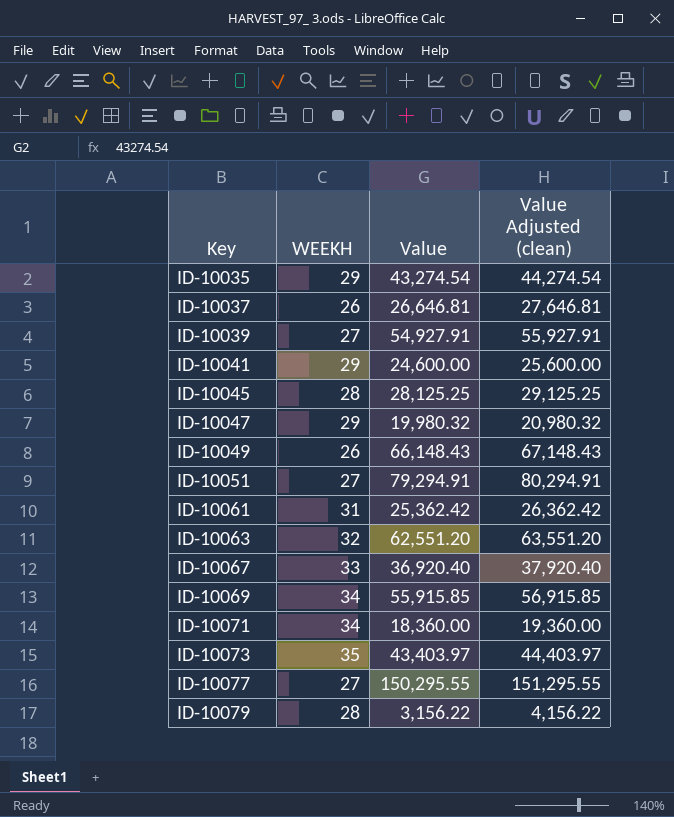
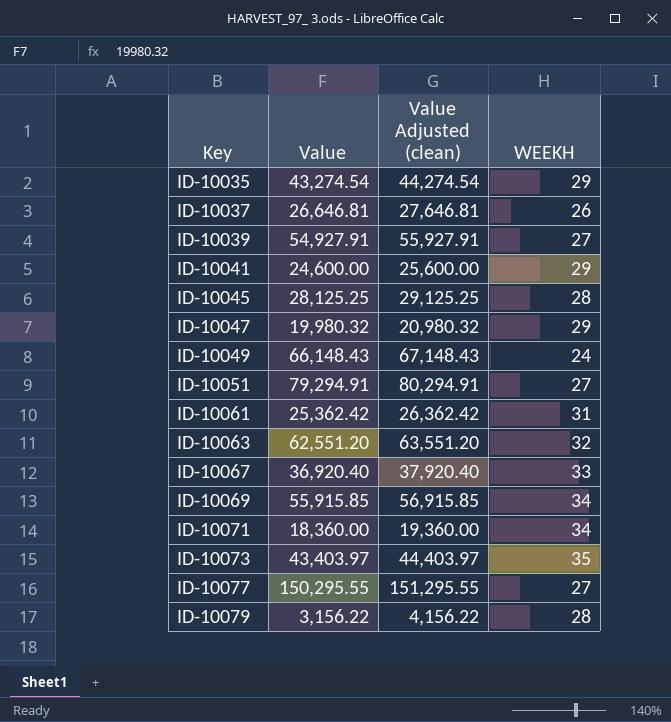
column WEEKH | position: 2 -> 4
ID-10049 | WEEKH: 26 -> 24

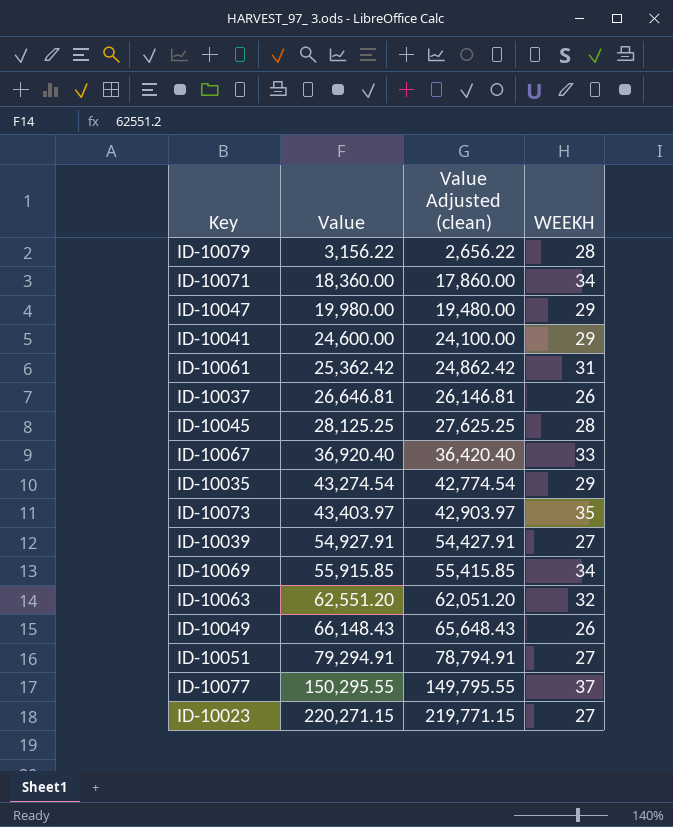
row order: Key ascending -> Value ascending
column Value Adjusted (clean) | formula: [Value] + 1000 -> [Value] - 500
ID-10047 | Value: 19,980.32 -> 19,980.00
ID-10049 | WEEKH: 24 -> 26
ID-10077 | WEEKH: 27 -> 37
row ID-10023: none -> 220,271.15 | 219,771.15 | 27

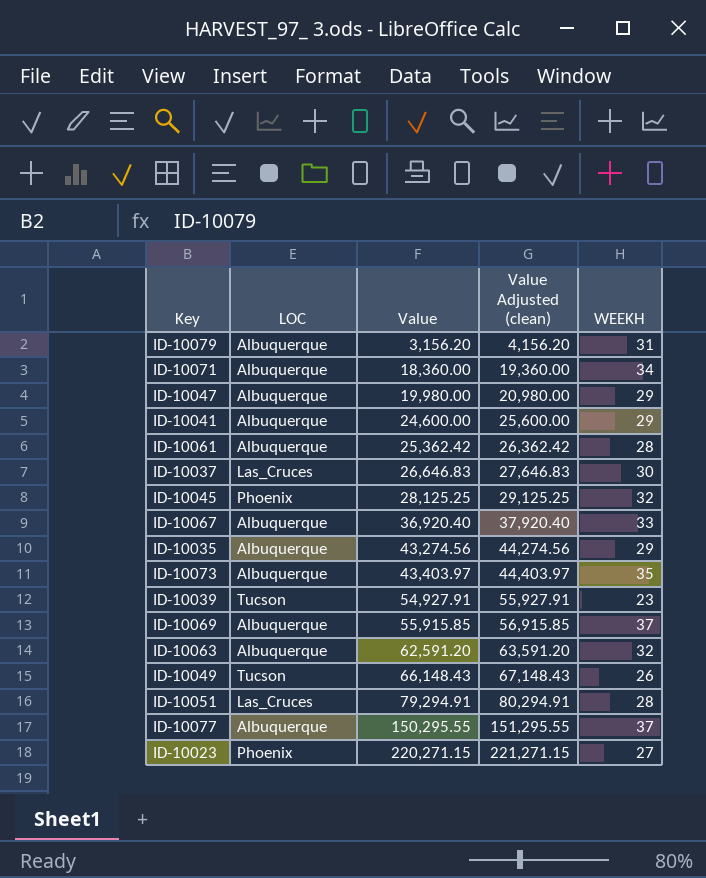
column LOC | position: none -> 2
column Value Adjusted (clean) | formula: [Value] - 500 -> [Value] + 1000
ID-10079 | Value: 3,156.22 -> 3,156.20
ID-10079 | WEEKH: 28 -> 31
ID-10061 | WEEKH: 31 -> 28
ID-10037 | Value: 26,646.81 -> 26,646.83
ID-10037 | WEEKH: 26 -> 30
ID-10045 | WEEKH: 28 -> 32
ID-10035 | Value: 43,274.54 -> 43,274.56
ID-10039 | WEEKH: 27 -> 23
ID-10069 | WEEKH: 34 -> 37
ID-10063 | Value: 62,551.20 -> 62,591.20
ID-10051 | WEEKH: 27 -> 28

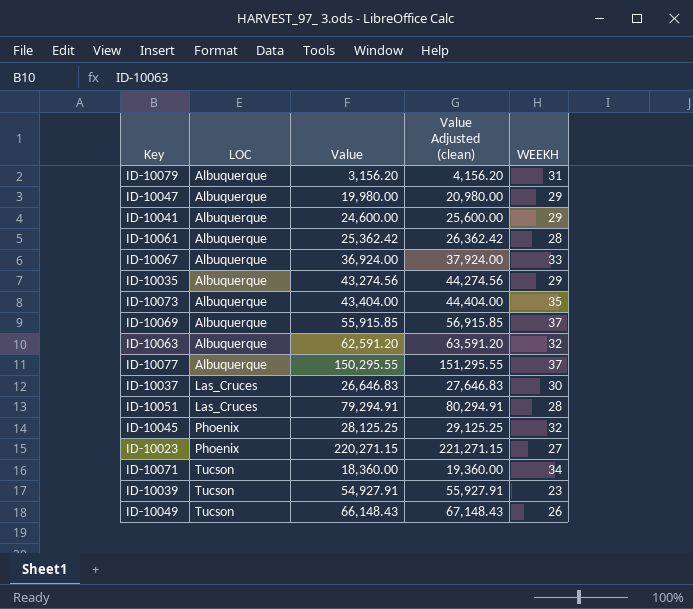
row order: Value ascending -> LOC ascending
ID-10067 | Value: 36,920.40 -> 36,924.00
ID-10067 | Value Adjusted (clean): 37,920.40 -> 37,924.00
ID-10073 | Value: 43,403.97 -> 43,404.00
ID-10073 | Value Adjusted (clean): 44,403.97 -> 44,404.00
ID-10071 | LOC: Albuquerque -> Tucson

